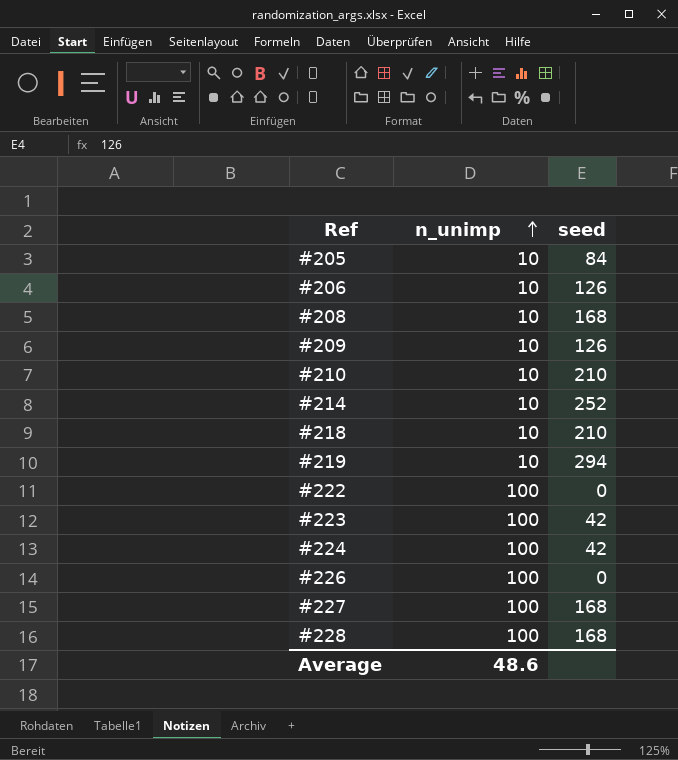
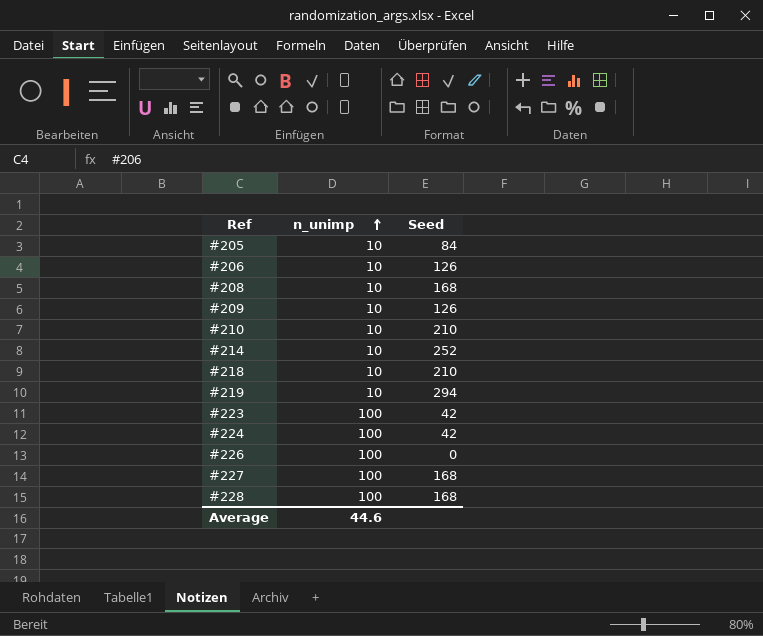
column name: seed -> Seed
row #222: 100 | 0 -> none
Average | n_unimp: 48.6 -> 44.6

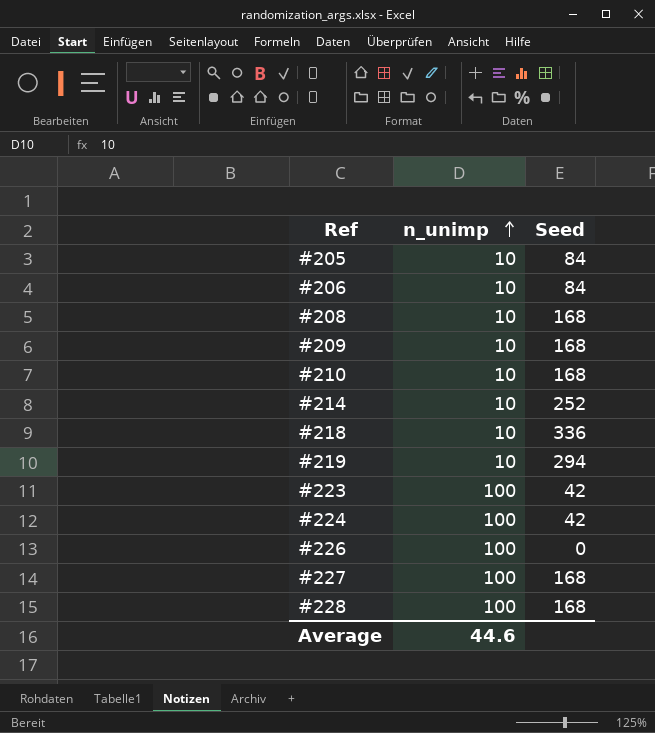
#206 | Seed: 126 -> 84
#209 | Seed: 126 -> 168
#210 | Seed: 210 -> 168
#218 | Seed: 210 -> 336

